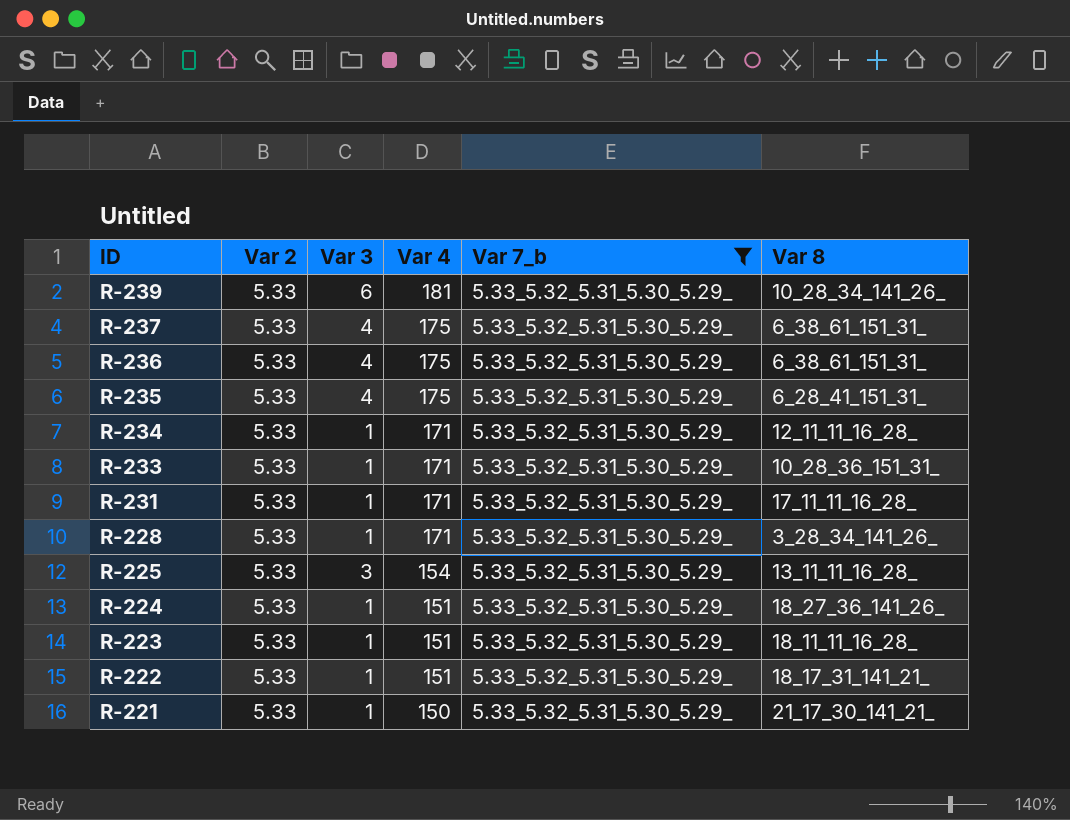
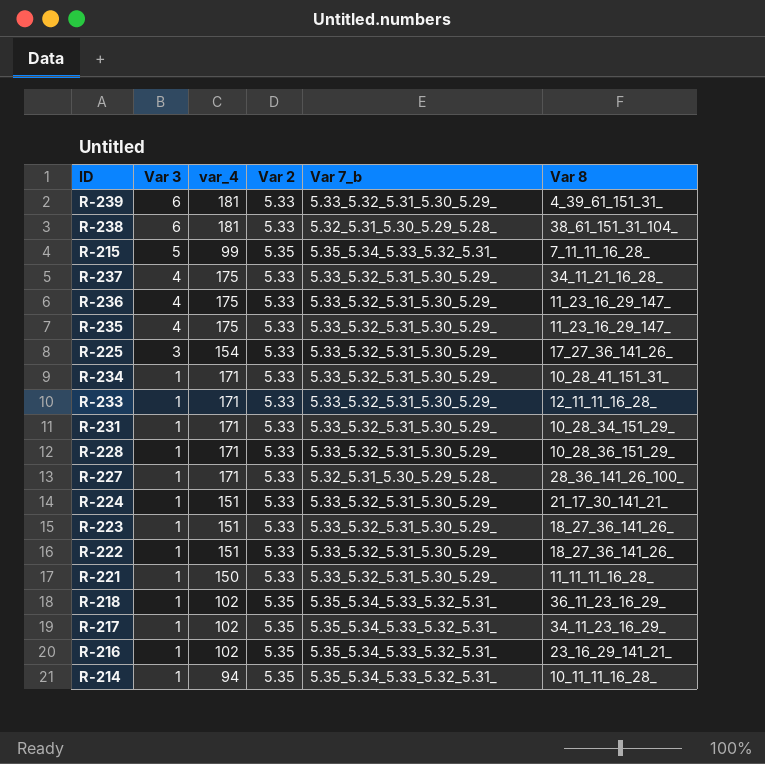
filter: Var 7_b = 5.33_5.32_5.31_5.30_5.29_ -> none
row order: ID descending -> Var 3 descending
column name: Var 4 -> var_4
column Var 2 | position: 2 -> 4
R-239 | Var 8: 10_28_34_141_26_ -> 4_39_61_151_31_
R-237 | Var 8: 6_38_61_151_31_ -> 34_11_21_16_28_
R-236 | Var 8: 6_38_61_151_31_ -> 11_23_16_29_147_
R-235 | Var 8: 6_28_41_151_31_ -> 11_23_16_29_147_
R-225 | Var 8: 13_11_11_16_28_ -> 17_27_36_141_26_
R-234 | Var 8: 12_11_11_16_28_ -> 10_28_41_151_31_
R-233 | Var 8: 10_28_36_151_31_ -> 12_11_11_16_28_
R-231 | Var 8: 17_11_11_16_28_ -> 10_28_34_151_29_
R-228 | Var 8: 3_28_34_141_26_ -> 10_28_36_151_29_
R-224 | Var 8: 18_27_36_141_26_ -> 21_17_30_141_21_
R-223 | Var 8: 18_11_11_16_28_ -> 18_27_36_141_26_
R-222 | Var 8: 18_17_31_141_21_ -> 18_27_36_141_26_
R-221 | Var 8: 21_17_30_141_21_ -> 11_11_11_16_28_

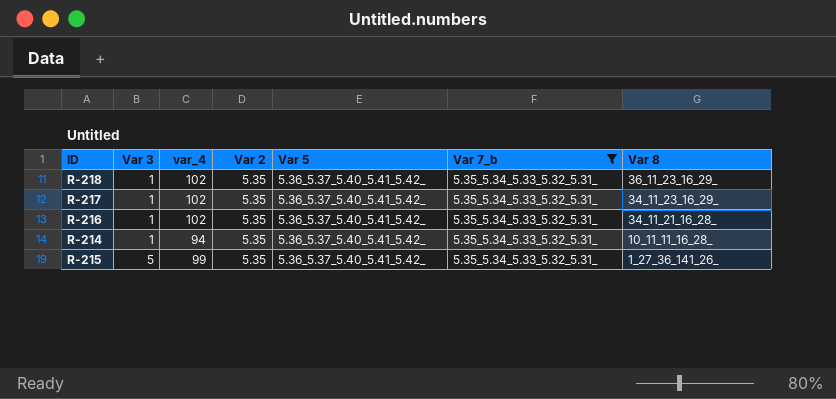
filter: none -> Var 7_b = 5.35_5.34_5.33_5.32_5.31_
row order: Var 3 descending -> Var 3 ascending
column Var 5 | position: none -> 5
R-216 | Var 8: 23_16_29_141_21_ -> 34_11_21_16_28_
R-215 | Var 8: 7_11_11_16_28_ -> 1_27_36_141_26_

